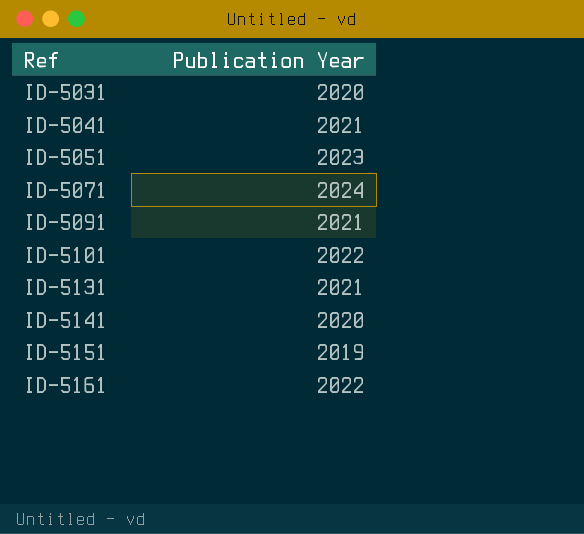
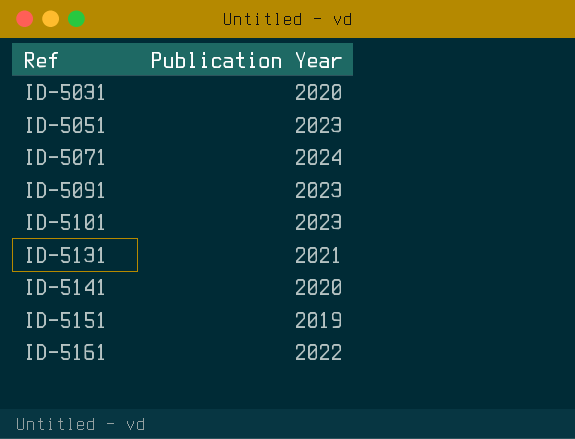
row ID-5041: 2021 -> none
ID-5091 | Publication Year: 2021 -> 2023
ID-5101 | Publication Year: 2022 -> 2023

